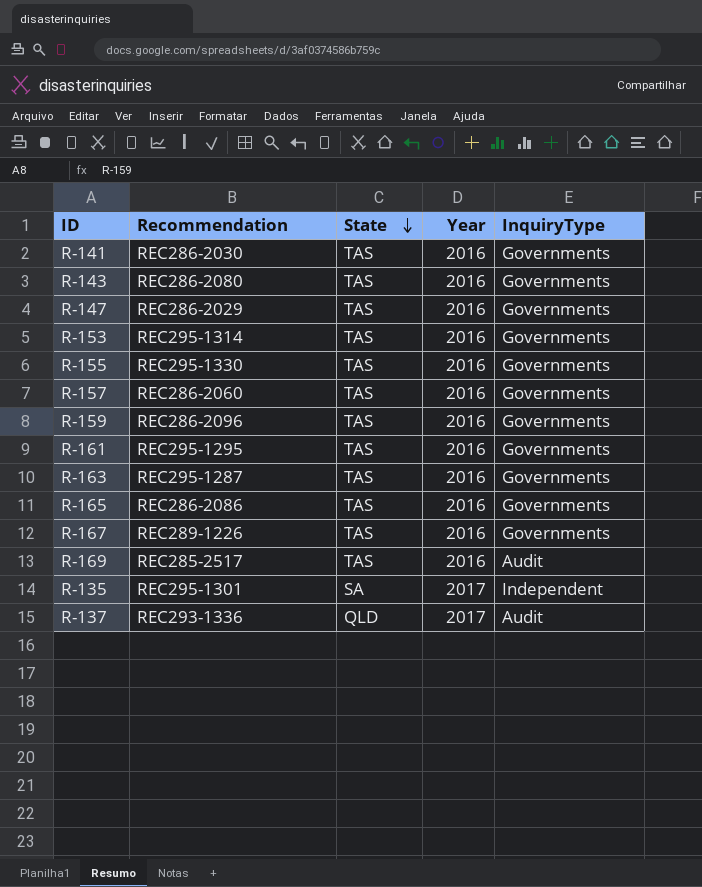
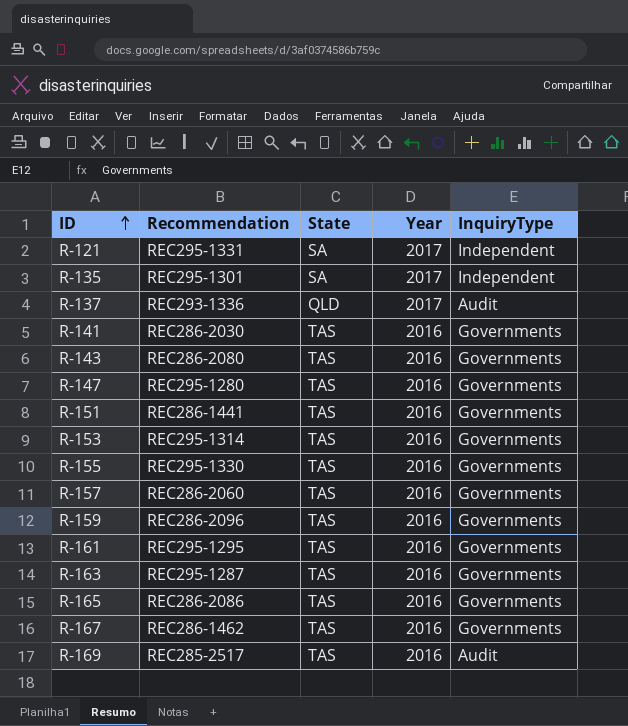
row order: State descending -> ID ascending
row R-121: none -> REC295-1331 | SA | 2017 | Independent
R-147 | Recommendation: REC286-2029 -> REC295-1280
row R-151: none -> REC286-1441 | TAS | 2016 | Governments
R-167 | Recommendation: REC289-1226 -> REC286-1462

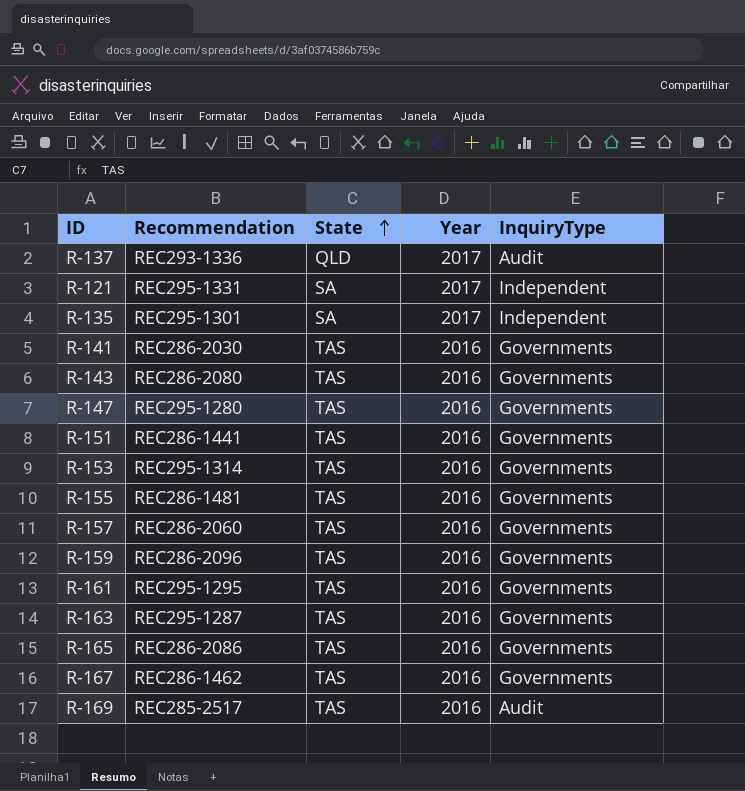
row order: ID ascending -> State ascending
R-155 | Recommendation: REC295-1330 -> REC286-1481

